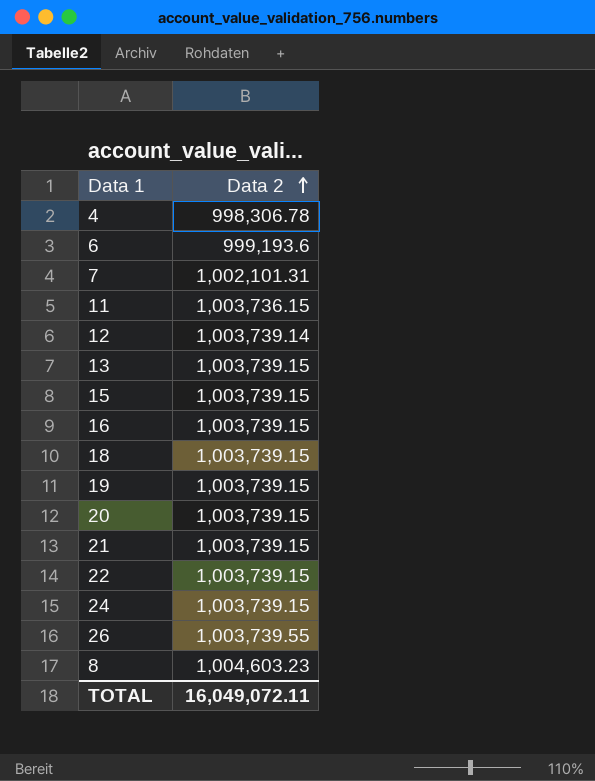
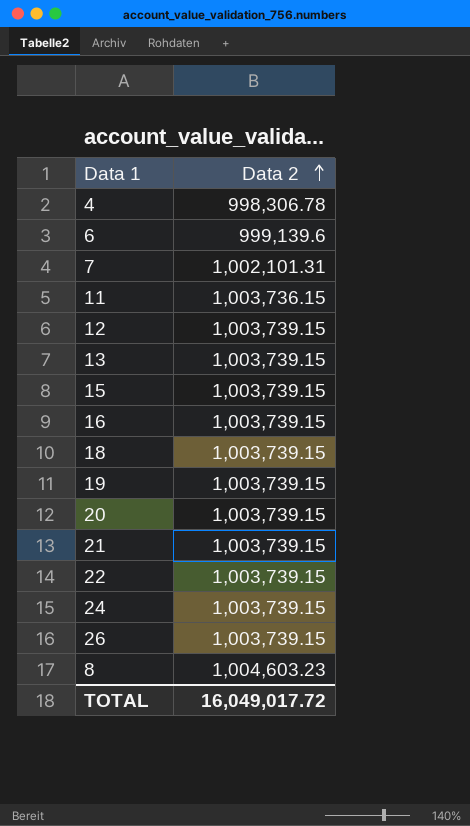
6 | Data 2: 999,193.6 -> 999,139.6
12 | Data 2: 1,003,739.14 -> 1,003,739.15
26 | Data 2: 1,003,739.55 -> 1,003,739.15
TOTAL | Data 2: 16,049,072.11 -> 16,049,017.72

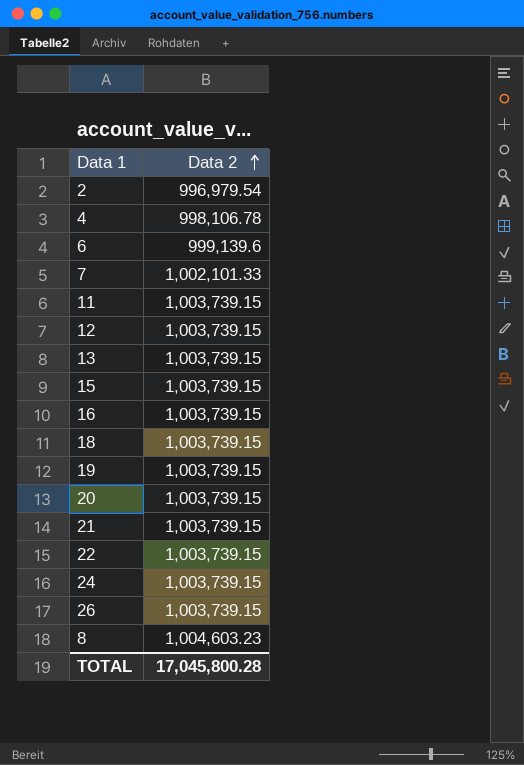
row 2: none -> 996,979.54
4 | Data 2: 998,306.78 -> 998,106.78
7 | Data 2: 1,002,101.31 -> 1,002,101.33
11 | Data 2: 1,003,736.15 -> 1,003,739.15
TOTAL | Data 2: 16,049,017.72 -> 17,045,800.28

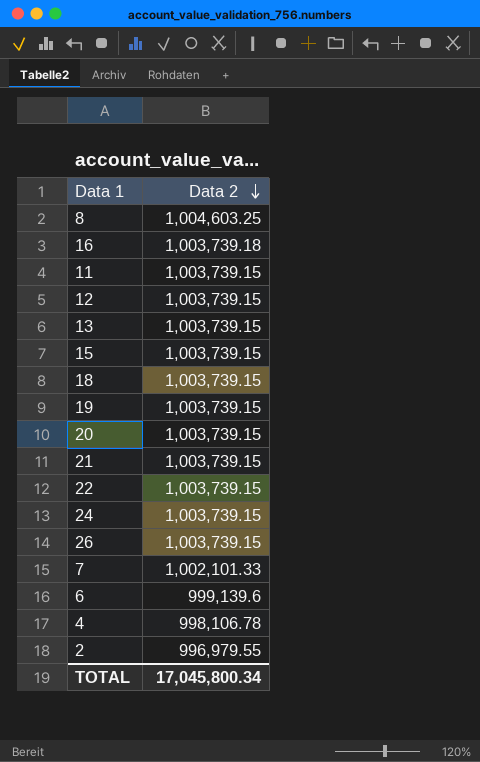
row order: Data 2 ascending -> Data 2 descending
8 | Data 2: 1,004,603.23 -> 1,004,603.25
16 | Data 2: 1,003,739.15 -> 1,003,739.18
2 | Data 2: 996,979.54 -> 996,979.55
TOTAL | Data 2: 17,045,800.28 -> 17,045,800.34

